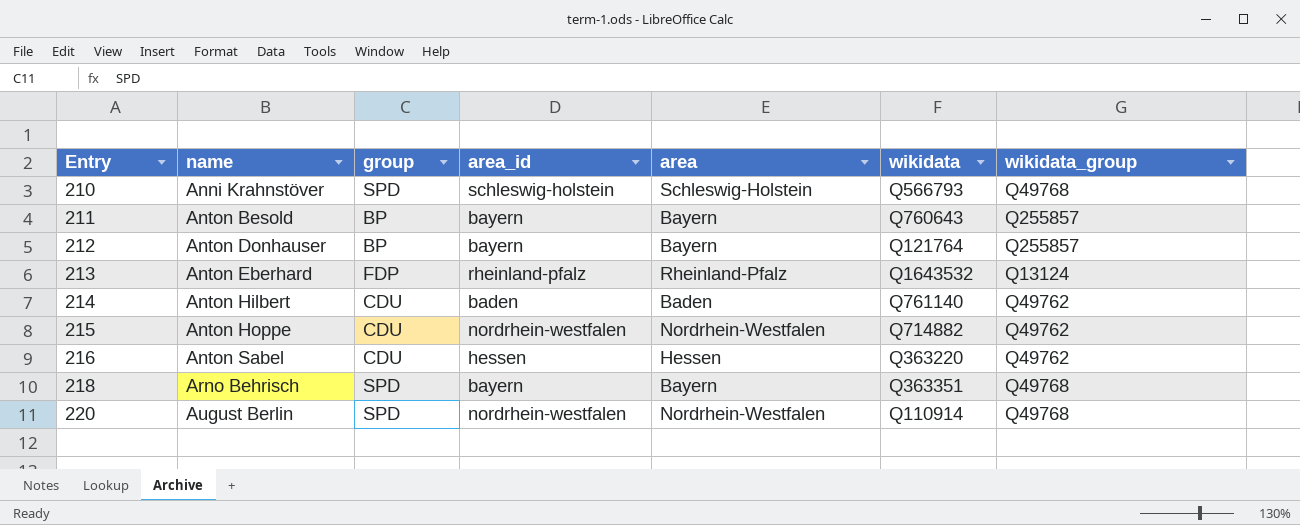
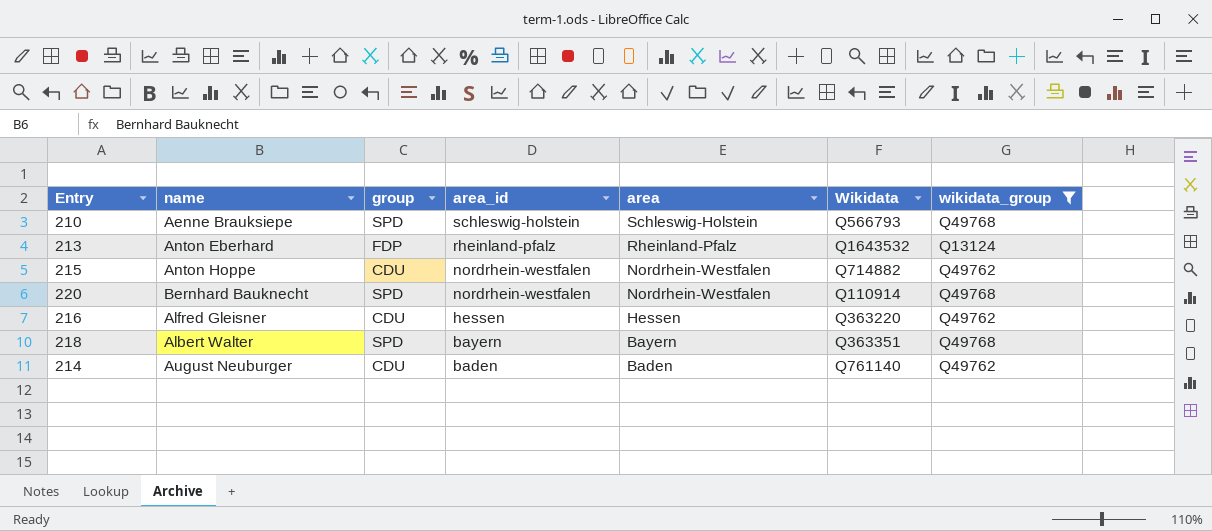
filter: none -> wikidata_group != Q255857
row order: Entry ascending -> area_id descending
column name: wikidata -> Wikidata
210 | name: Anni Krahnstöver -> Aenne Brauksiepe
220 | name: August Berlin -> Bernhard Bauknecht
216 | name: Anton Sabel -> Alfred Gleisner
218 | name: Arno Behrisch -> Albert Walter
214 | name: Anton Hilbert -> August Neuburger

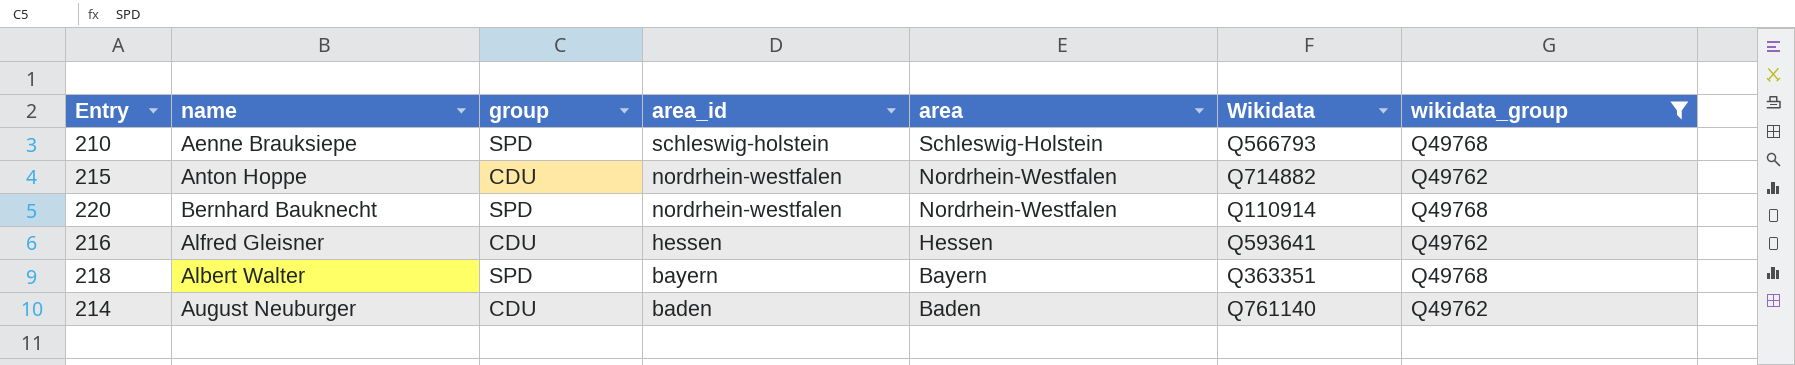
row 213: Anton Eberhard | FDP | rheinland-pfalz | Rheinland-Pfalz | Q1643532 | Q13124 -> none
216 | Wikidata: Q363220 -> Q593641

